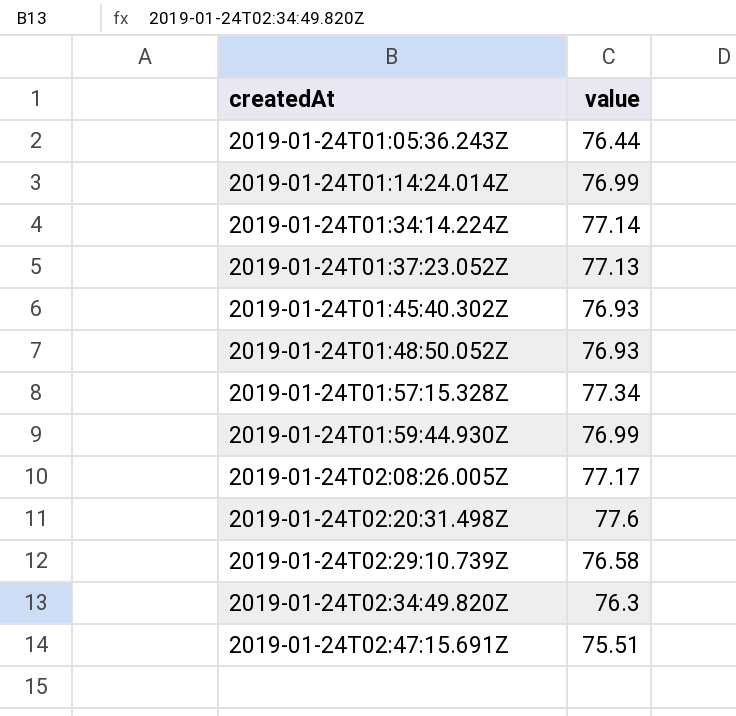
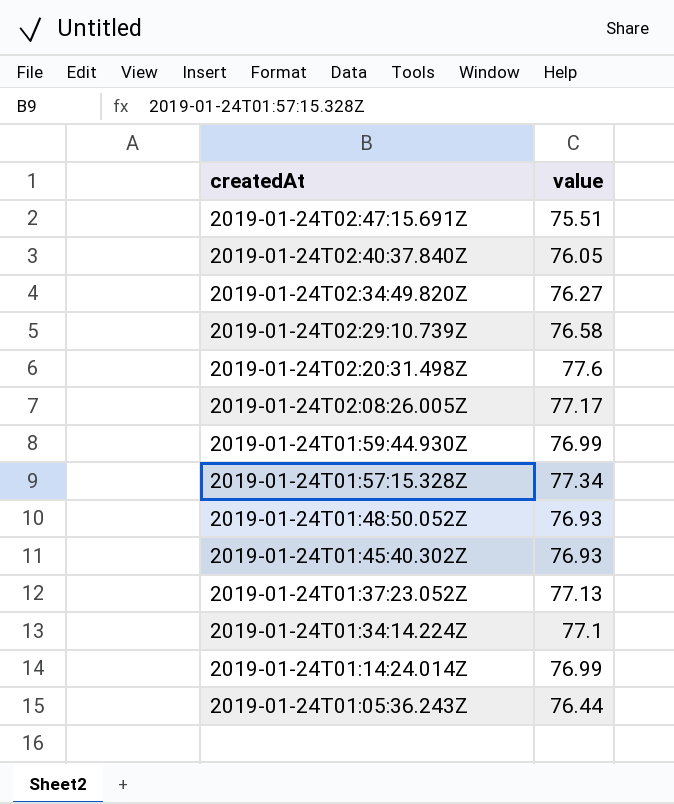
row order: createdAt ascending -> createdAt descending
row 2019-01-24T02:40:37.840Z: none -> 76.05
2019-01-24T02:34:49.820Z | value: 76.3 -> 76.27
2019-01-24T01:34:14.224Z | value: 77.14 -> 77.1

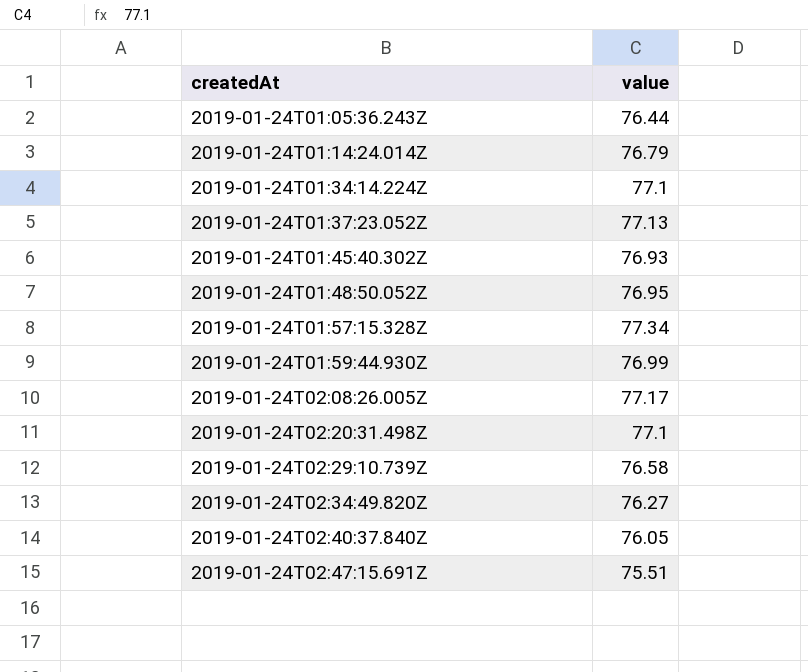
row order: createdAt descending -> createdAt ascending
2019-01-24T01:14:24.014Z | value: 76.99 -> 76.79
2019-01-24T01:48:50.052Z | value: 76.93 -> 76.95
2019-01-24T02:20:31.498Z | value: 77.6 -> 77.1

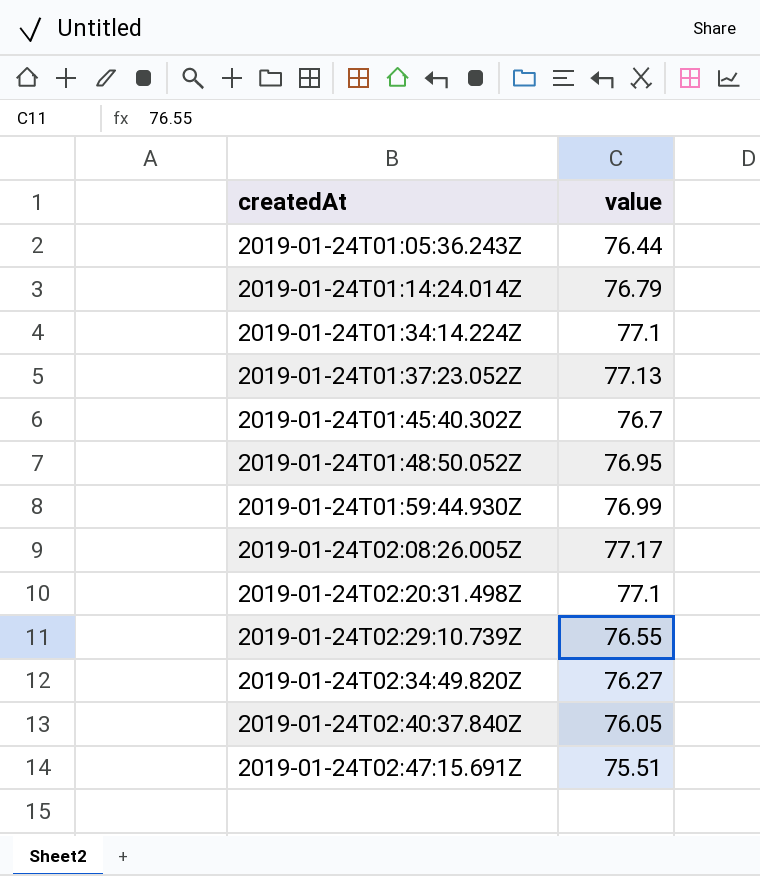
row 2019-01-24T01:57:15.328Z: 77.34 -> none
2019-01-24T01:45:40.302Z | value: 76.93 -> 76.7
2019-01-24T02:29:10.739Z | value: 76.58 -> 76.55

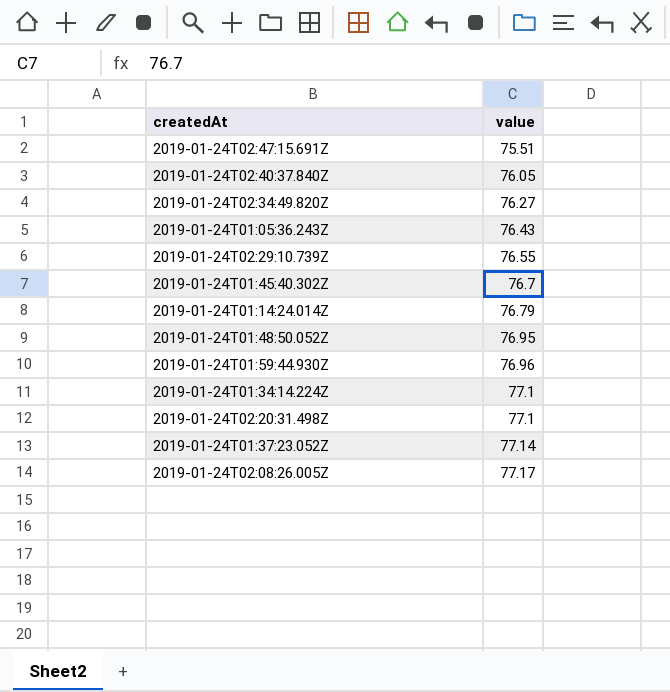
row order: createdAt ascending -> value ascending
2019-01-24T01:05:36.243Z | value: 76.44 -> 76.43
2019-01-24T01:59:44.930Z | value: 76.99 -> 76.96
2019-01-24T01:37:23.052Z | value: 77.13 -> 77.14

